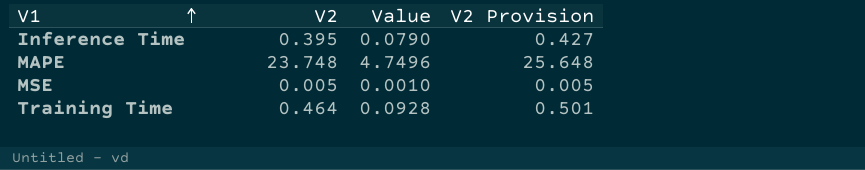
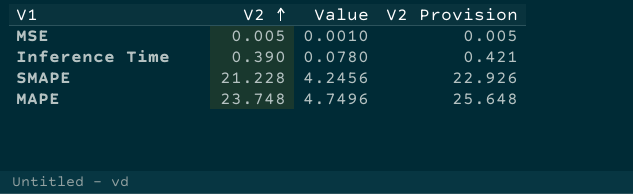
row order: V1 ascending -> V2 ascending
row Training Time: 0.464 | 0.0928 | 0.501 -> none
Inference Time | V2: 0.395 -> 0.390
Inference Time | Value: 0.0790 -> 0.0780
Inference Time | V2 Provision: 0.427 -> 0.421
row SMAPE: none -> 21.228 | 4.2456 | 22.926

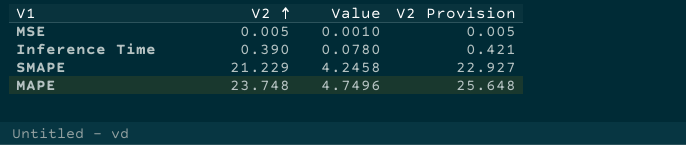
SMAPE | V2: 21.228 -> 21.229
SMAPE | Value: 4.2456 -> 4.2458
SMAPE | V2 Provision: 22.926 -> 22.927

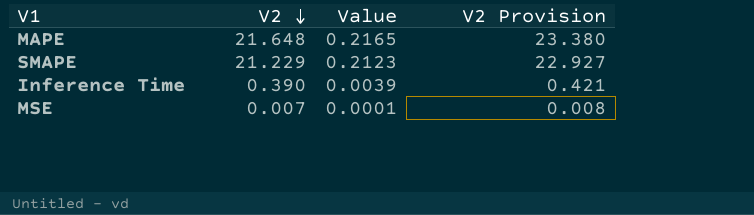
row order: V2 ascending -> V2 descending
column Value | formula: [V2] * 0.2 -> [V2] * 0.01
MAPE | V2: 23.748 -> 21.648
MAPE | V2 Provision: 25.648 -> 23.380
MSE | V2: 0.005 -> 0.007
MSE | V2 Provision: 0.005 -> 0.008

